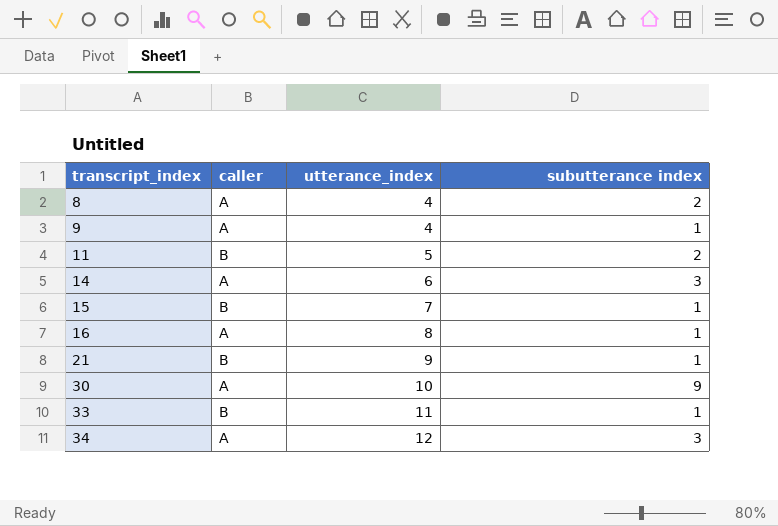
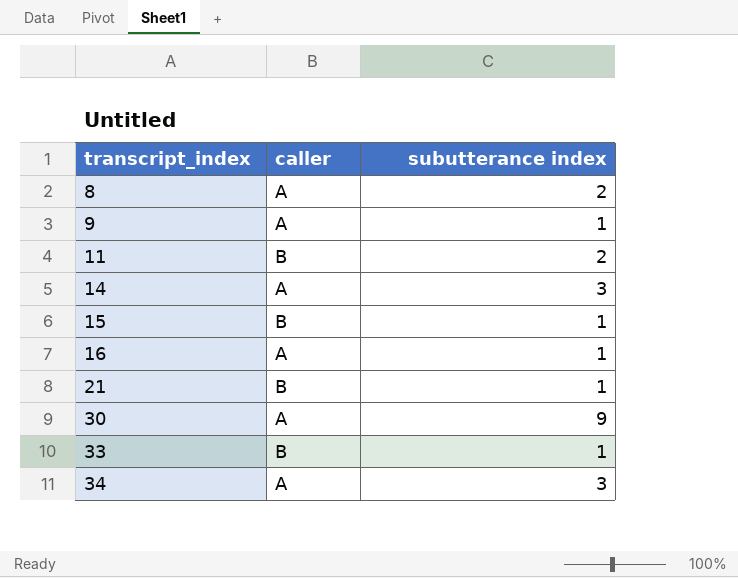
column utterance_index | position: 3 -> none

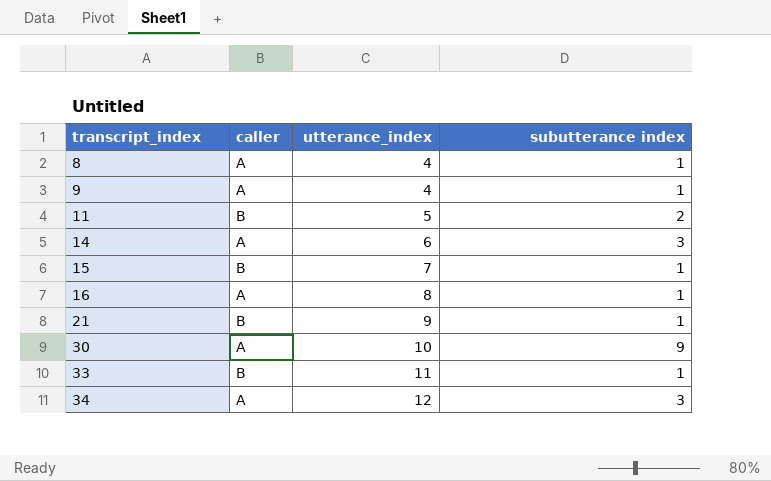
column utterance_index | position: none -> 3
8 | subutterance index: 2 -> 1

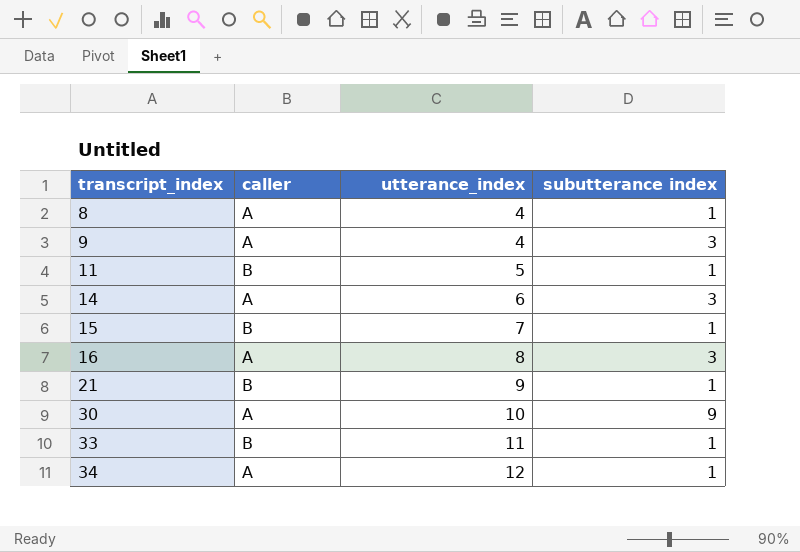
9 | subutterance index: 1 -> 3
11 | subutterance index: 2 -> 1
16 | subutterance index: 1 -> 3
34 | subutterance index: 3 -> 1

